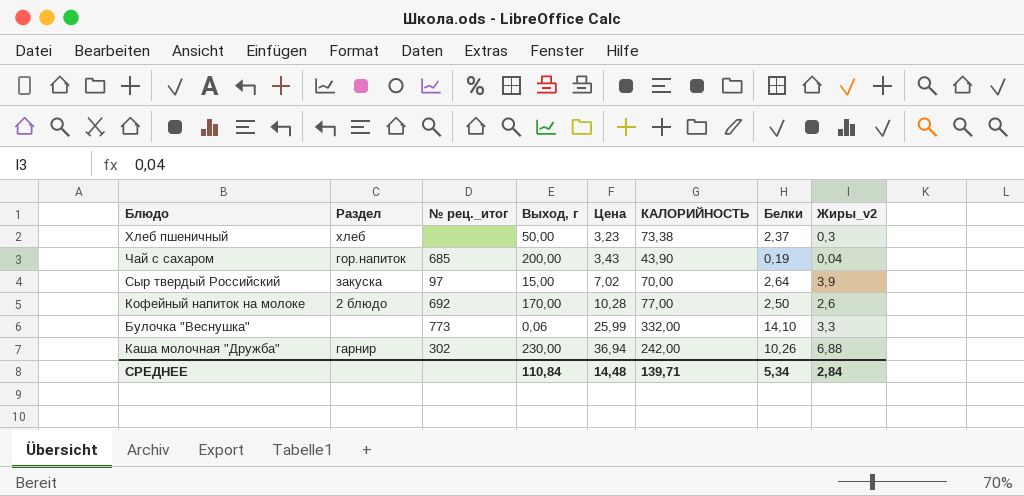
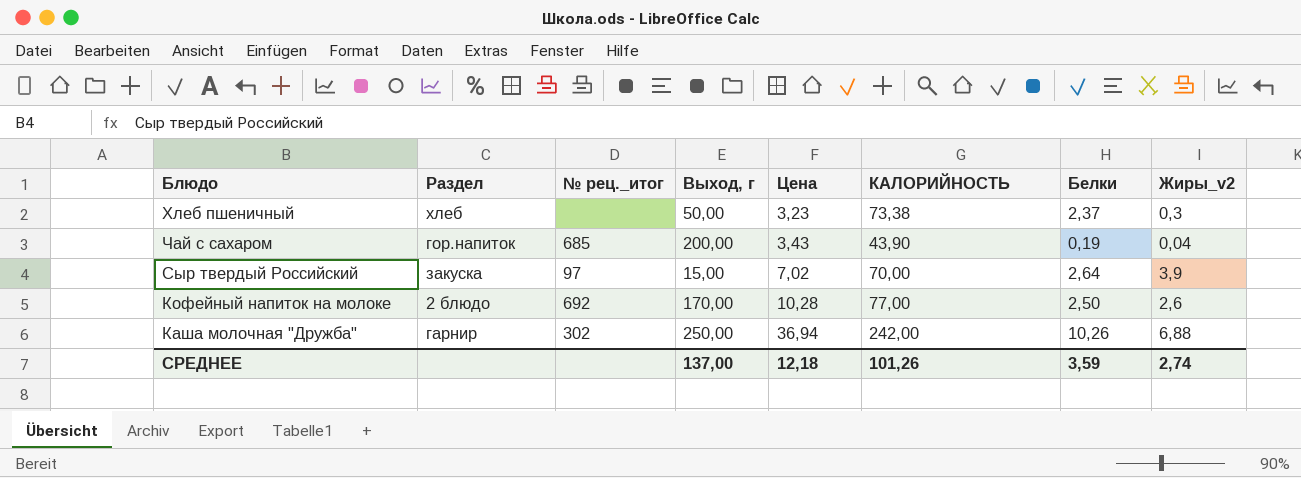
row Булочка "Веснушка": none | 773 | 0,06 | 25,99 | 332,00 | 14,10 | 3,3 -> none
Каша молочная "Дружба" | Выход, г: 230,00 -> 250,00
СРЕДНЕЕ | Выход, г: 110,84 -> 137,00
СРЕДНЕЕ | Цена: 14,48 -> 12,18
СРЕДНЕЕ | КАЛОРИЙНОСТЬ: 139,71 -> 101,26
СРЕДНЕЕ | Белки: 5,34 -> 3,59
СРЕДНЕЕ | Жиры_v2: 2,84 -> 2,74

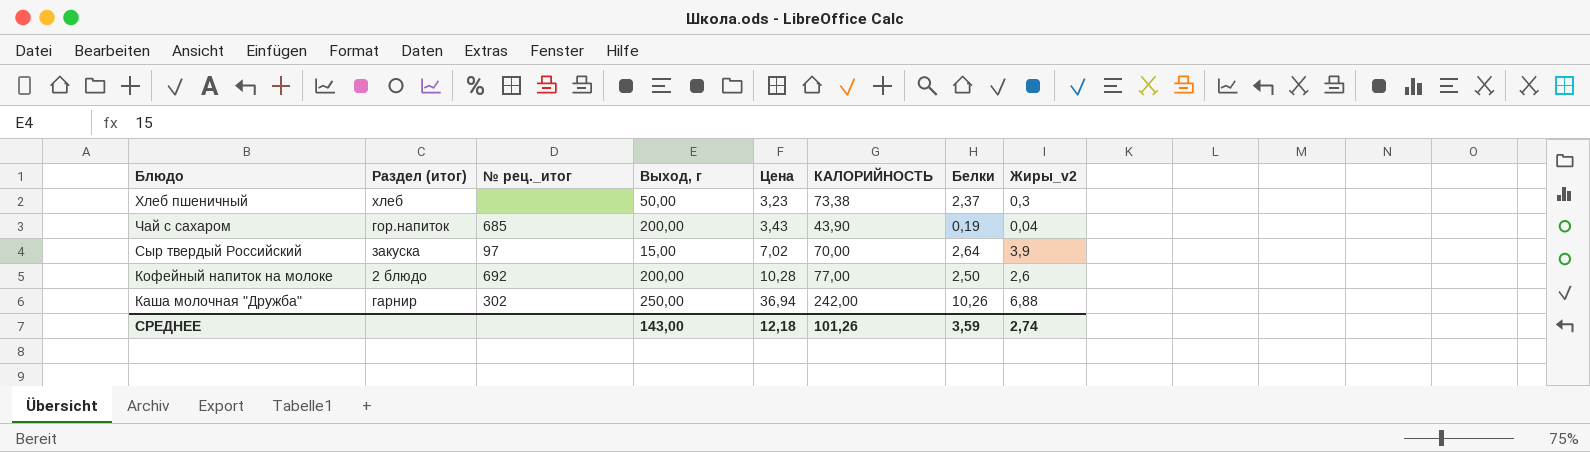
column name: Раздел -> Раздел (итог)
Кофейный напиток на молоке | Выход, г: 170,00 -> 200,00
СРЕДНЕЕ | Выход, г: 137,00 -> 143,00

